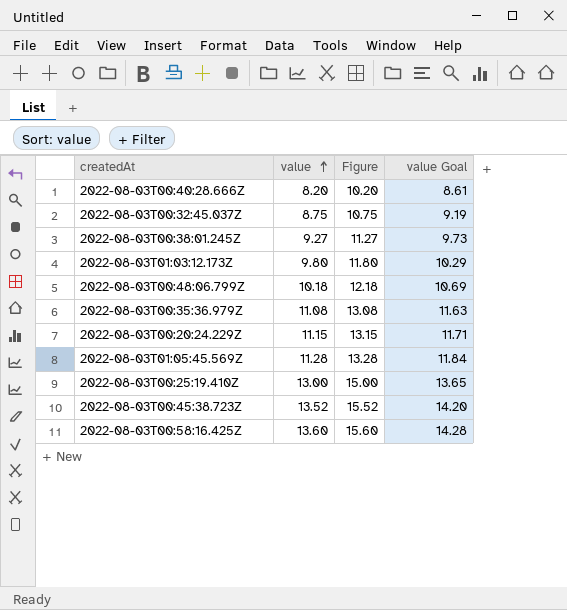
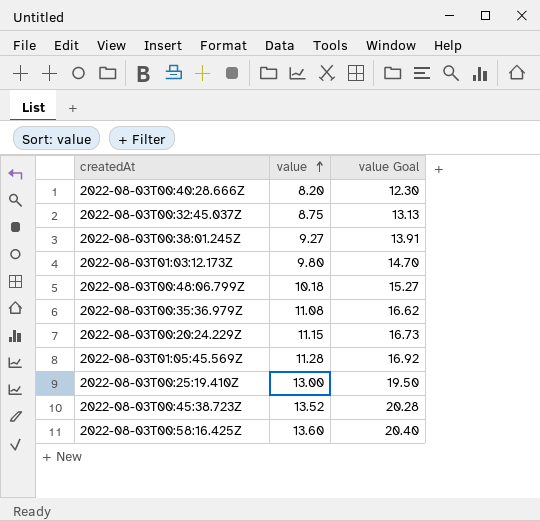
column Figure | formula: [value] + 2 -> none
column value Goal | formula: [value] * 1.05 -> [value] * 1.5

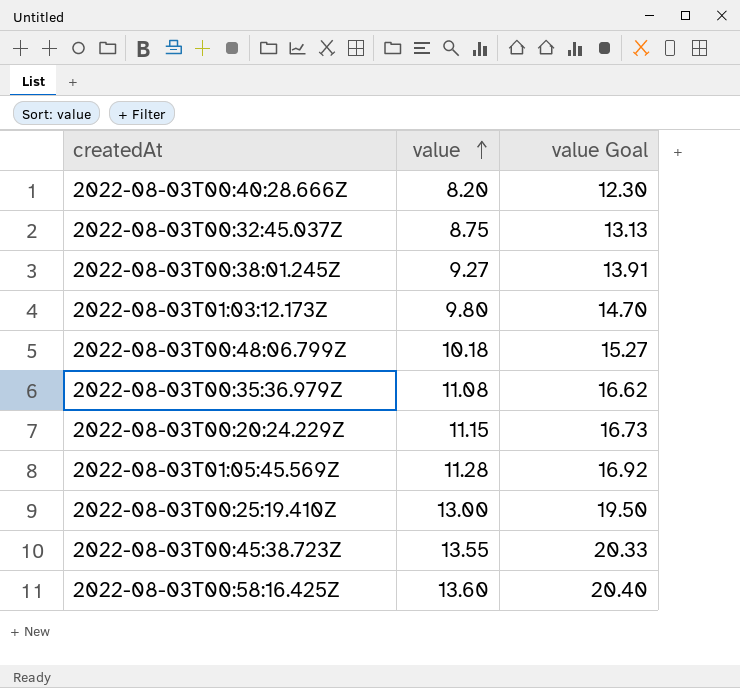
2022-08-03T00:45:38.723Z | value: 13.52 -> 13.55
2022-08-03T00:45:38.723Z | value Goal: 20.28 -> 20.33

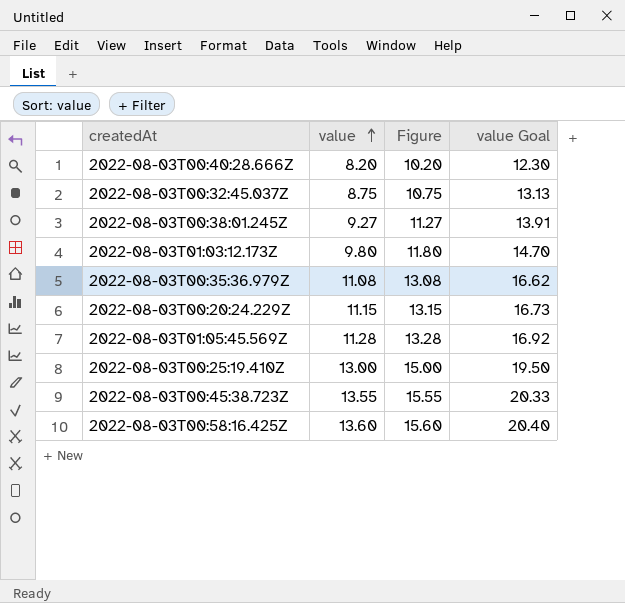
column Figure | formula: none -> [value] + 2
row 2022-08-03T00:48:06.799Z: 10.18 | 15.27 -> none

